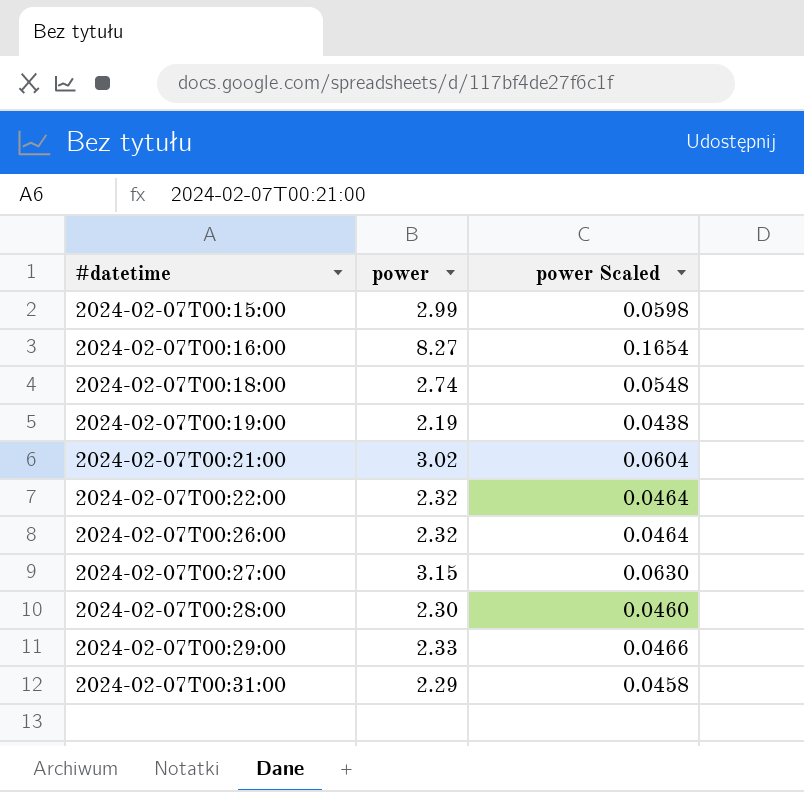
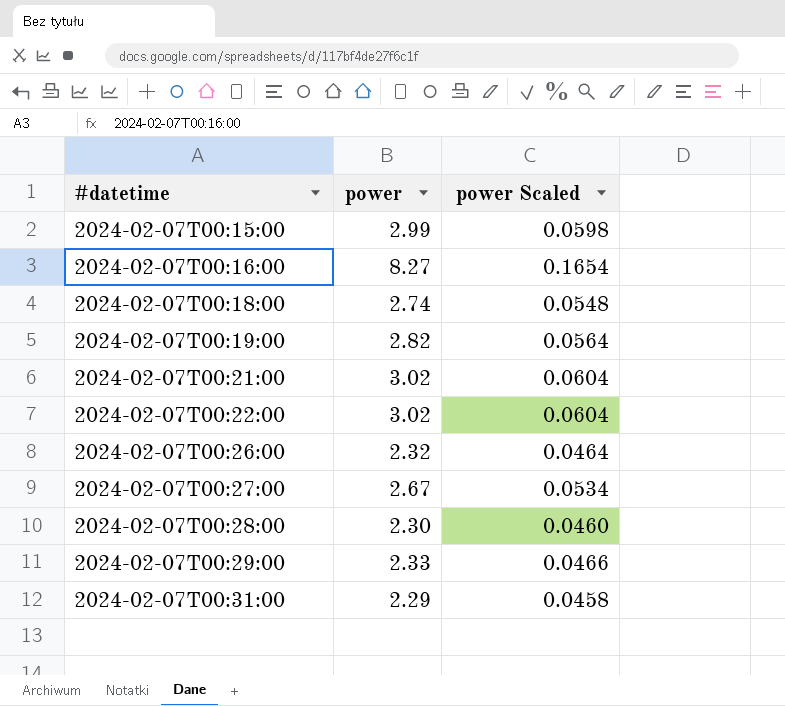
2024-02-07T00:19:00 | power: 2.19 -> 2.82
2024-02-07T00:19:00 | power Scaled: 0.0438 -> 0.0564
2024-02-07T00:22:00 | power: 2.32 -> 3.02
2024-02-07T00:22:00 | power Scaled: 0.0464 -> 0.0604
2024-02-07T00:27:00 | power: 3.15 -> 2.67
2024-02-07T00:27:00 | power Scaled: 0.0630 -> 0.0534

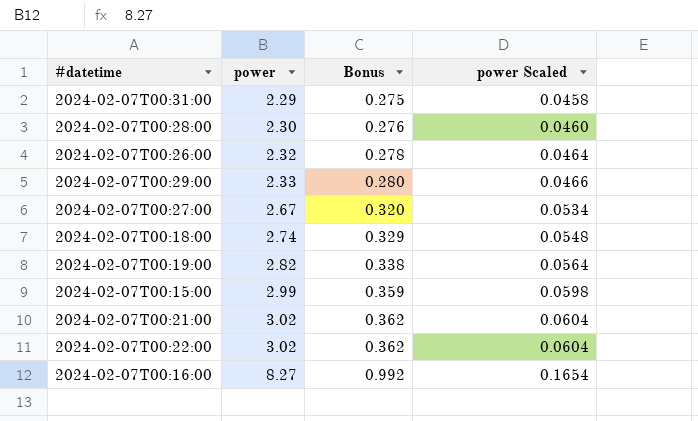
row order: #datetime ascending -> power ascending
column Bonus | formula: none -> [power] * 0.12

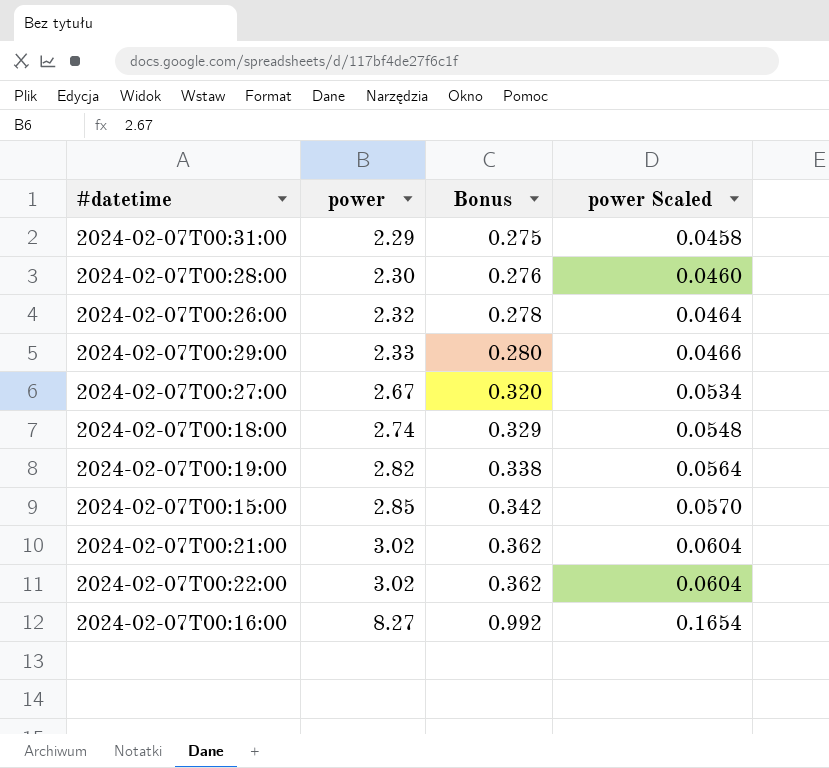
2024-02-07T00:15:00 | power: 2.99 -> 2.85
2024-02-07T00:15:00 | Bonus: 0.359 -> 0.342
2024-02-07T00:15:00 | power Scaled: 0.0598 -> 0.0570

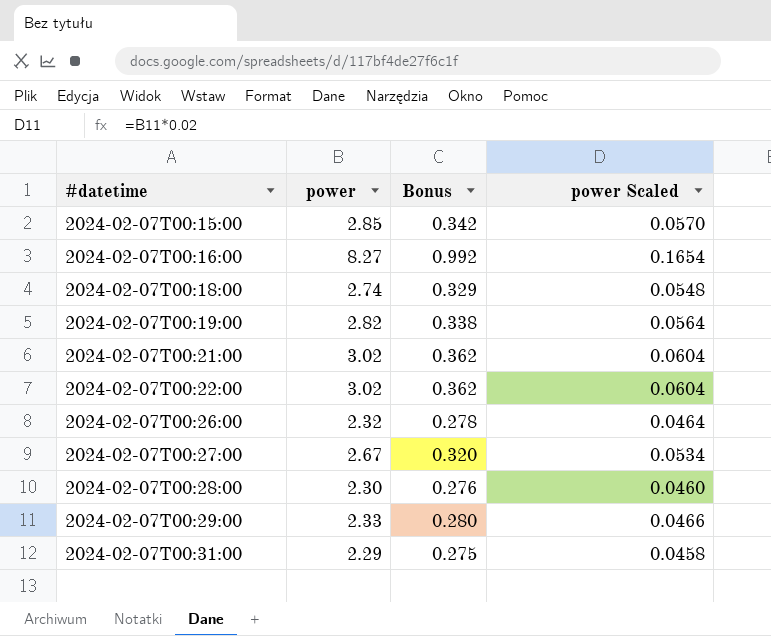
row order: power ascending -> #datetime ascending

